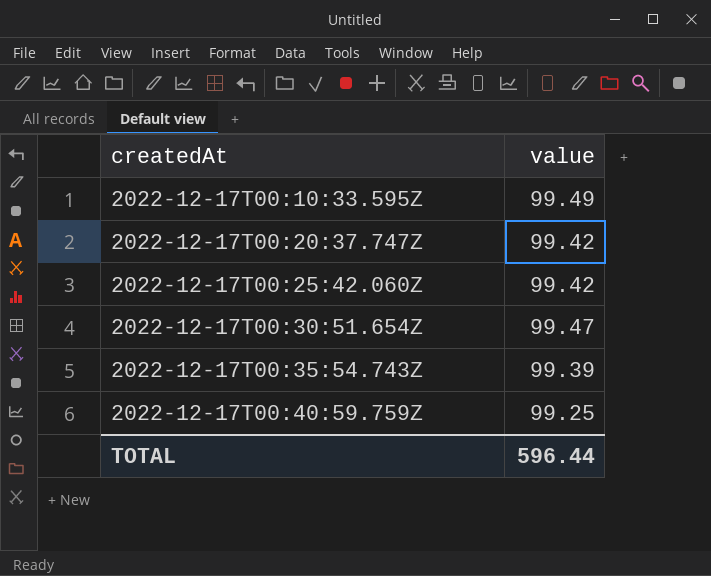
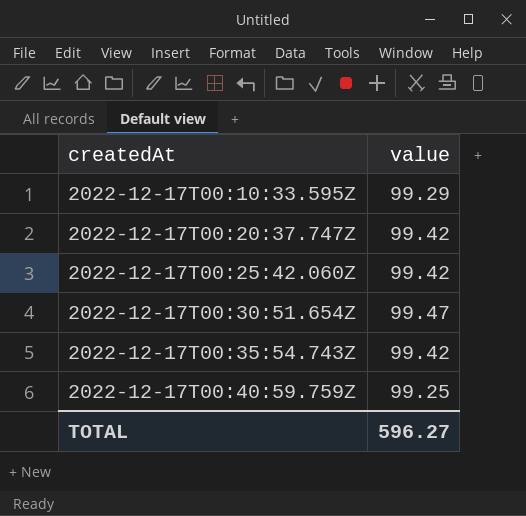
2022-12-17T00:10:33.595Z | value: 99.49 -> 99.29
2022-12-17T00:35:54.743Z | value: 99.39 -> 99.42
TOTAL | value: 596.44 -> 596.27

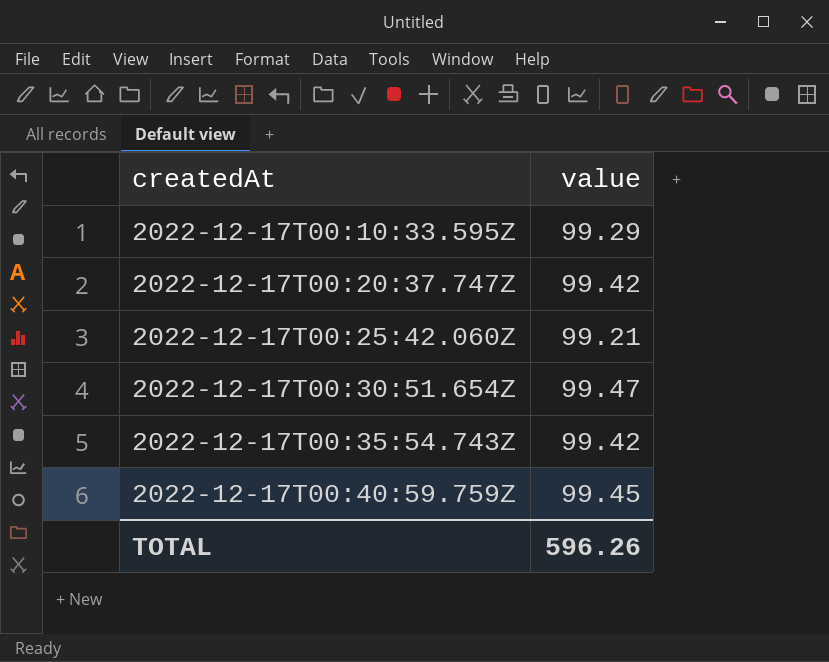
2022-12-17T00:25:42.060Z | value: 99.42 -> 99.21
2022-12-17T00:40:59.759Z | value: 99.25 -> 99.45
TOTAL | value: 596.27 -> 596.26

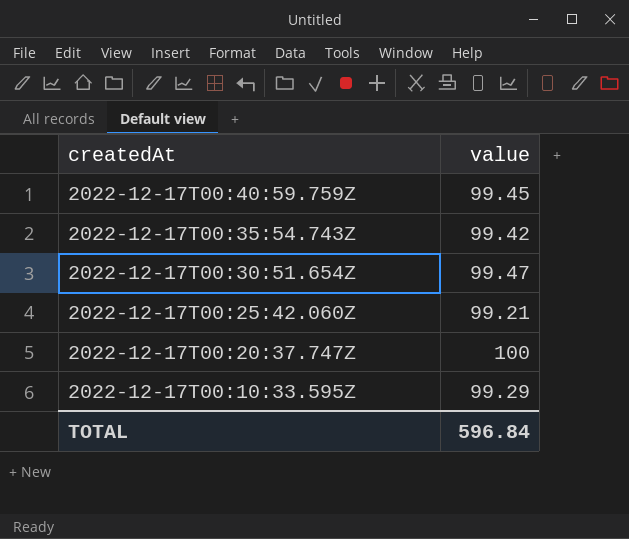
row order: createdAt ascending -> createdAt descending
2022-12-17T00:20:37.747Z | value: 99.42 -> 100
TOTAL | value: 596.26 -> 596.84

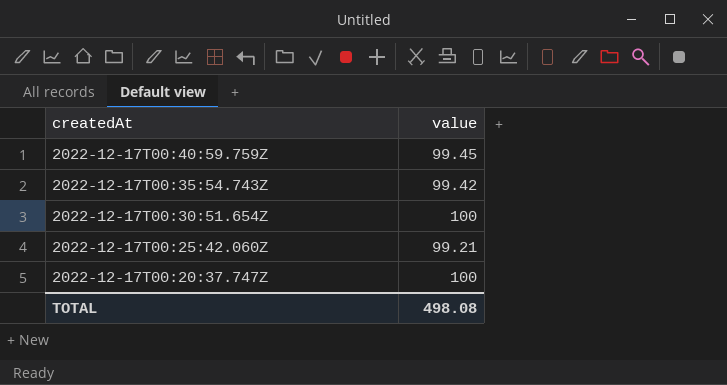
row 2022-12-17T00:10:33.595Z: 99.29 -> none
2022-12-17T00:30:51.654Z | value: 99.47 -> 100
TOTAL | value: 596.84 -> 498.08

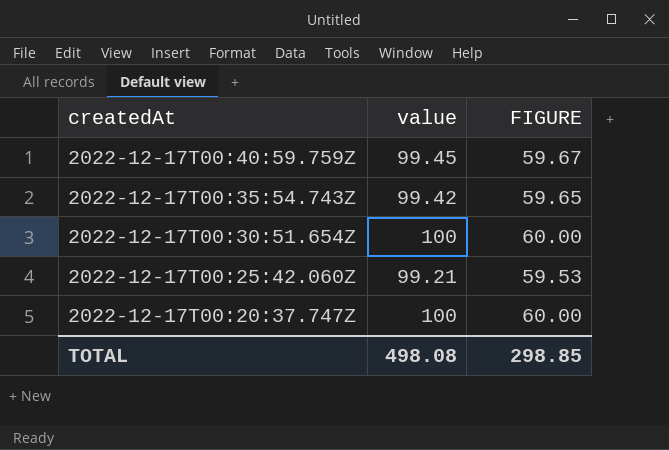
column FIGURE | formula: none -> [value] * 0.6

